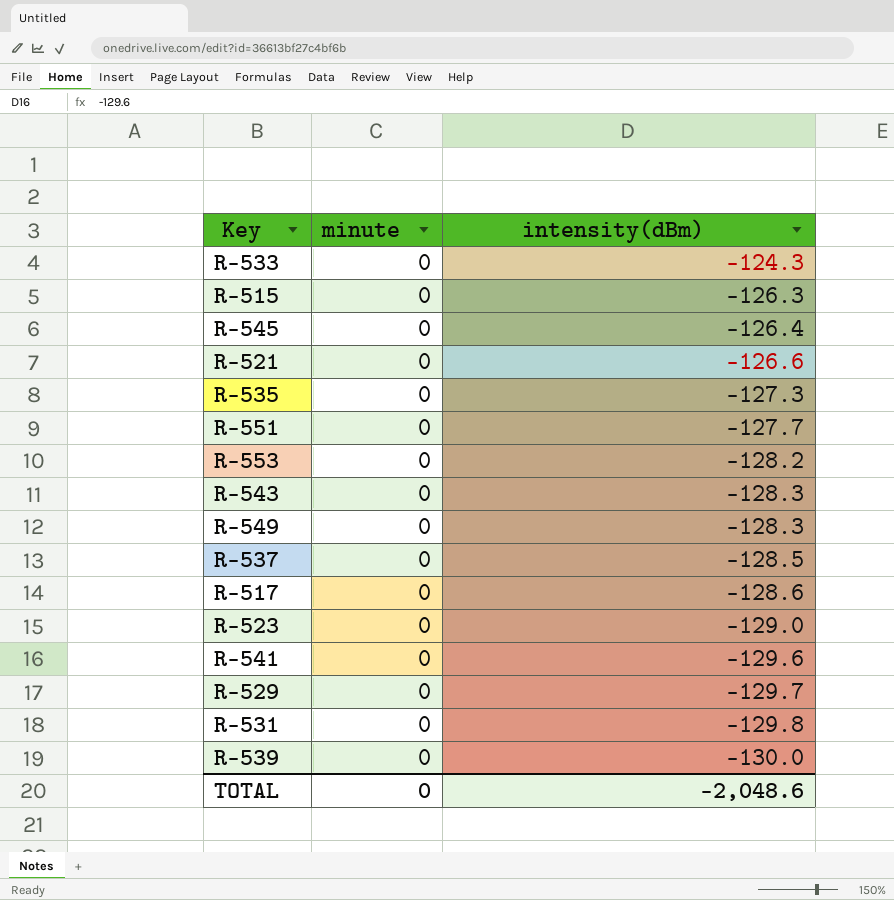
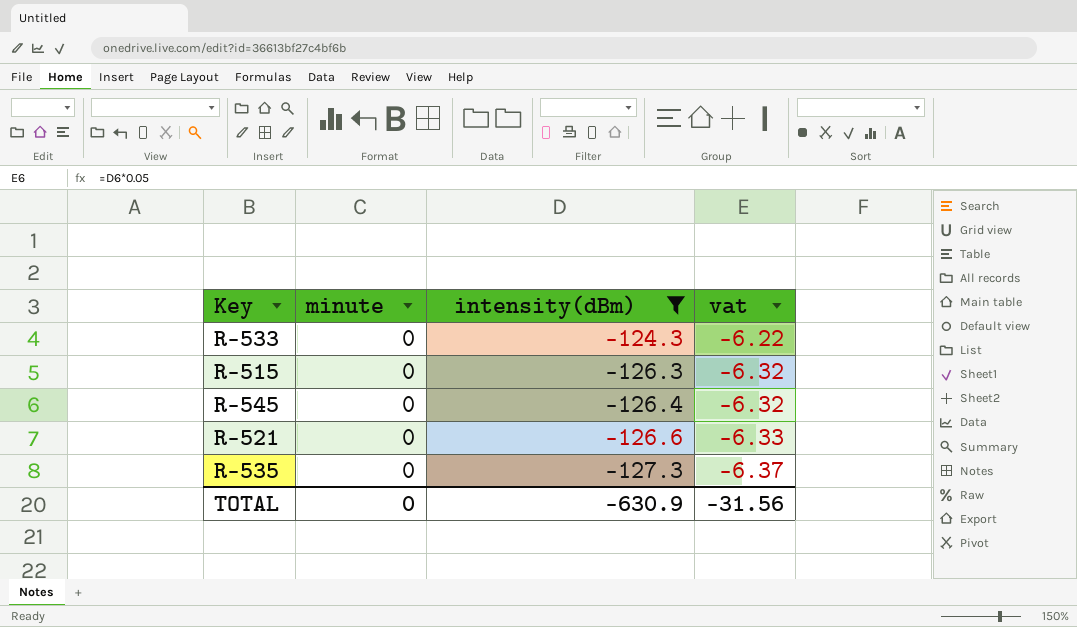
filter: none -> intensity(dBm) >= -127.3
column vat | formula: none -> [intensity(dBm)] * 0.05
TOTAL | intensity(dBm): -2,048.6 -> -630.9

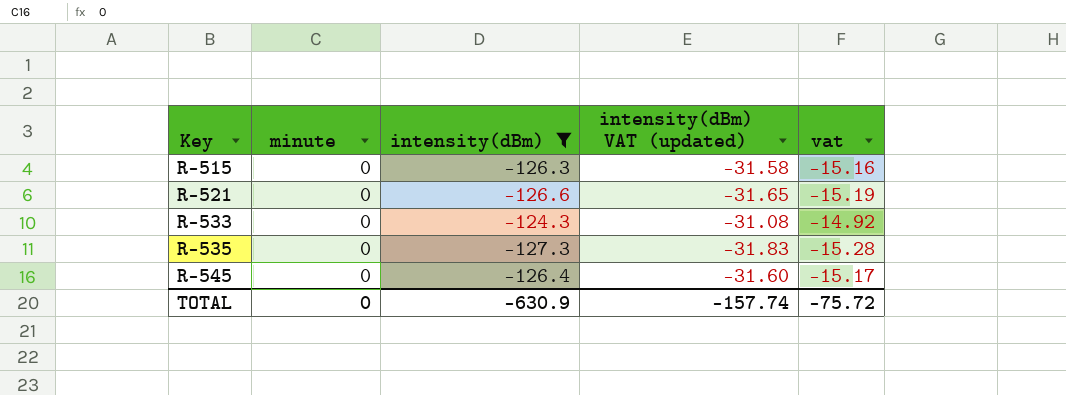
row order: intensity(dBm) descending -> Key ascending
column intensity(dBm) VAT (updated) | formula: none -> [intensity(dBm)] * 0.25
column vat | formula: [intensity(dBm)] * 0.05 -> [intensity(dBm)] * 0.12
TOTAL | vat: -31.56 -> -75.72

